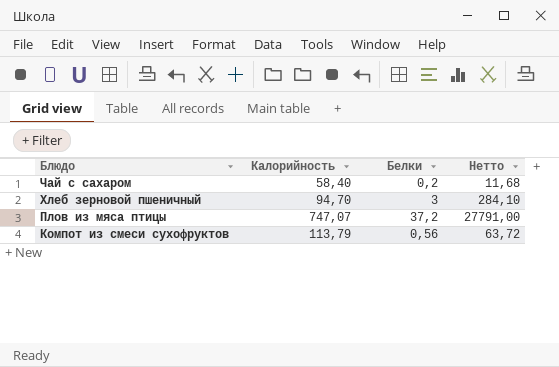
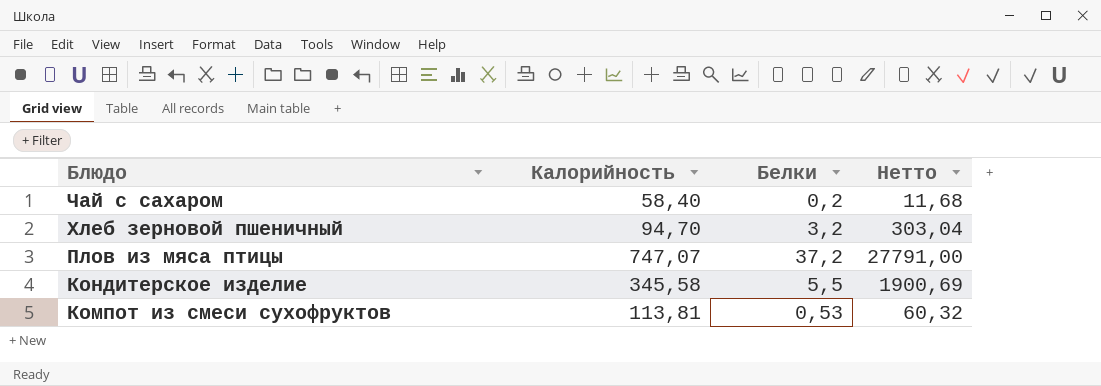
Хлеб зерновой пшеничный | Белки: 3 -> 3,2
Хлеб зерновой пшеничный | Нетто: 284,10 -> 303,04
row Кондитерское изделие: none -> 345,58 | 5,5 | 1900,69
Компот из смеси сухофруктов | Калорийность: 113,79 -> 113,81
Компот из смеси сухофруктов | Белки: 0,56 -> 0,53
Компот из смеси сухофруктов | Нетто: 63,72 -> 60,32

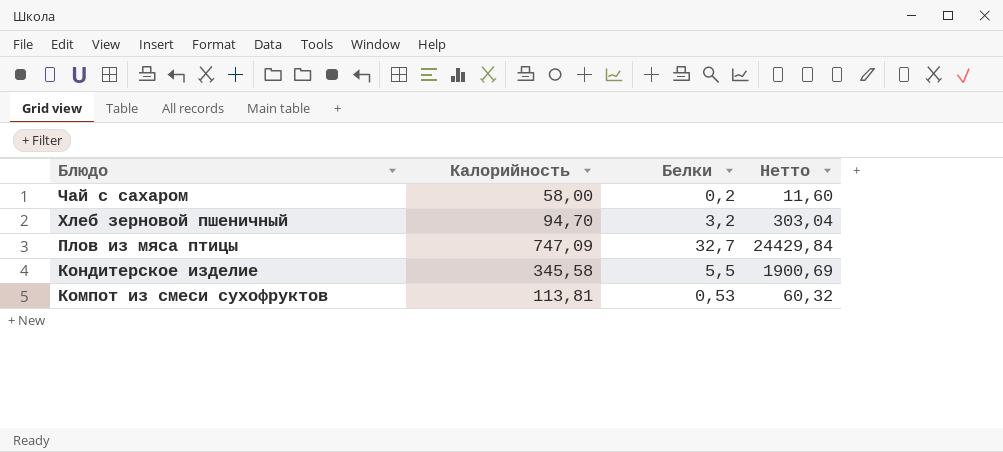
Чай с сахаром | Калорийность: 58,40 -> 58,00
Чай с сахаром | Нетто: 11,68 -> 11,60
Плов из мяса птицы | Калорийность: 747,07 -> 747,09
Плов из мяса птицы | Белки: 37,2 -> 32,7
Плов из мяса птицы | Нетто: 27791,00 -> 24429,84

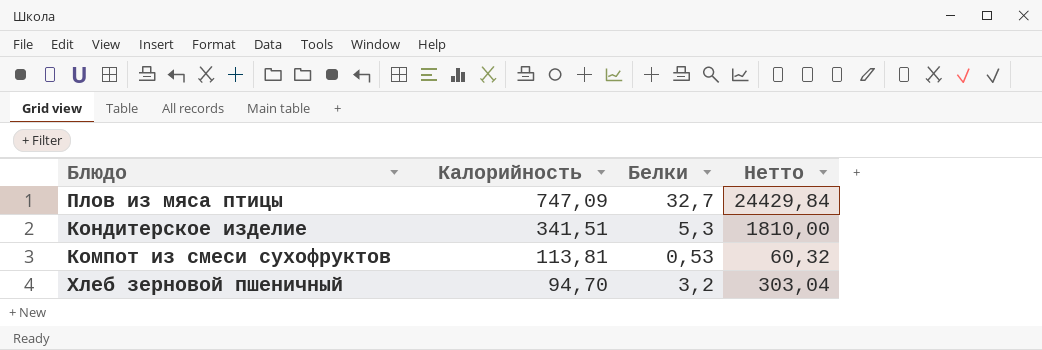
row order: Блюдо descending -> Калорийность descending
row Чай с сахаром: 58,00 | 0,2 | 11,60 -> none
Кондитерское изделие | Калорийность: 345,58 -> 341,51
Кондитерское изделие | Белки: 5,5 -> 5,3
Кондитерское изделие | Нетто: 1900,69 -> 1810,00

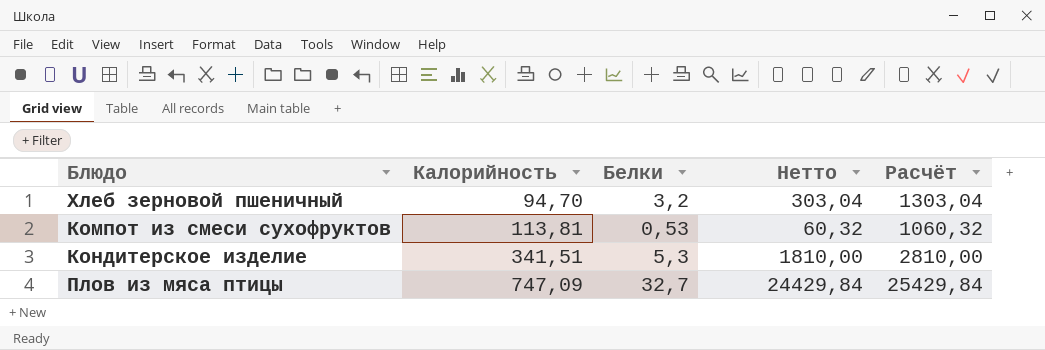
row order: Калорийность descending -> Калорийность ascending
column Расчёт | formula: none -> [Нетто] + 1000

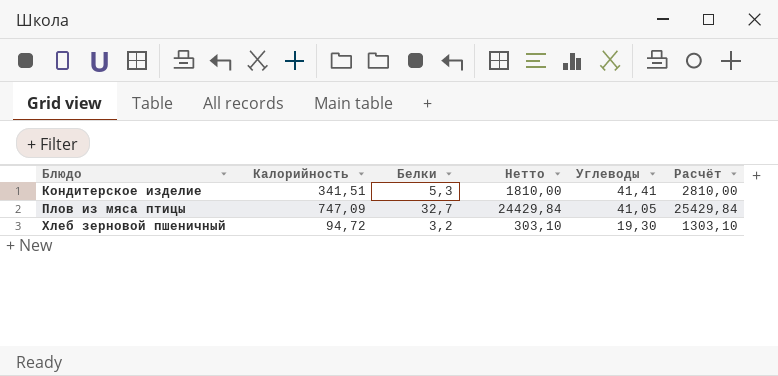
row order: Калорийность ascending -> Блюдо ascending
column Углеводы | position: none -> 5
row Компот из смеси сухофруктов: 113,81 | 0,53 | 60,32 | 1060,32 -> none
Хлеб зерновой пшеничный | Калорийность: 94,70 -> 94,72
Хлеб зерновой пшеничный | Нетто: 303,04 -> 303,10
Хлеб зерновой пшеничный | Расчёт: 1303,04 -> 1303,10

